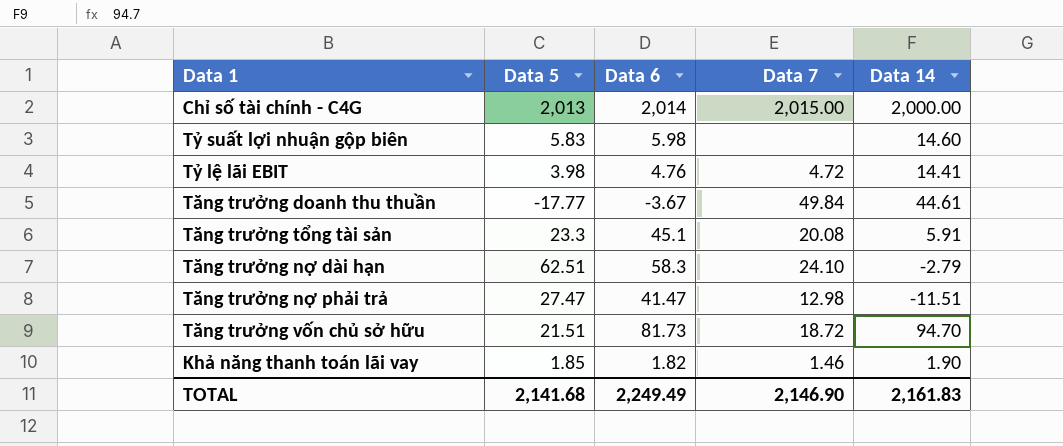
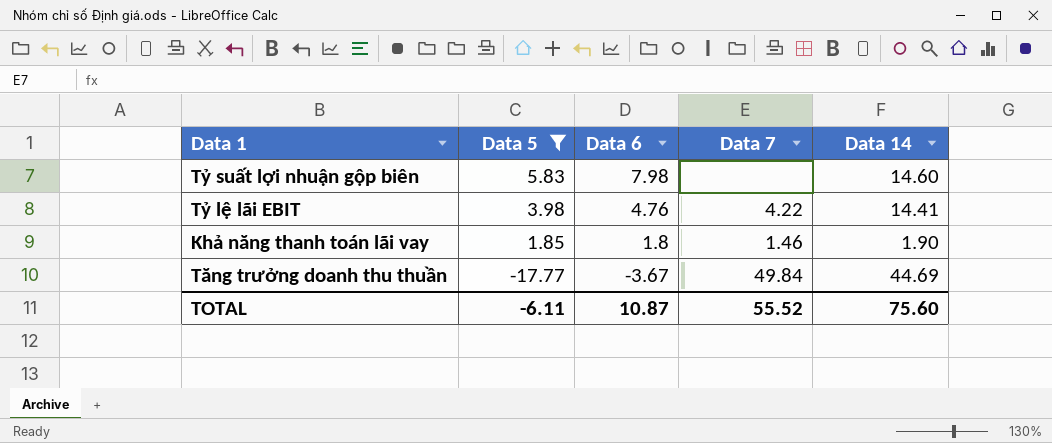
filter: none -> Data 5 <= 5.83
row order: none -> Data 5 descending
Tỷ suất lợi nhuận gộp biên | Data 6: 5.98 -> 7.98
Tỷ lệ lãi EBIT | Data 7: 4.72 -> 4.22
Khả năng thanh toán lãi vay | Data 6: 1.82 -> 1.8
Tăng trưởng doanh thu thuần | Data 14: 44.61 -> 44.69
TOTAL | Data 5: 2,141.68 -> -6.11
TOTAL | Data 6: 2,249.49 -> 10.87
TOTAL | Data 7: 2,146.90 -> 55.52
TOTAL | Data 14: 2,161.83 -> 75.60

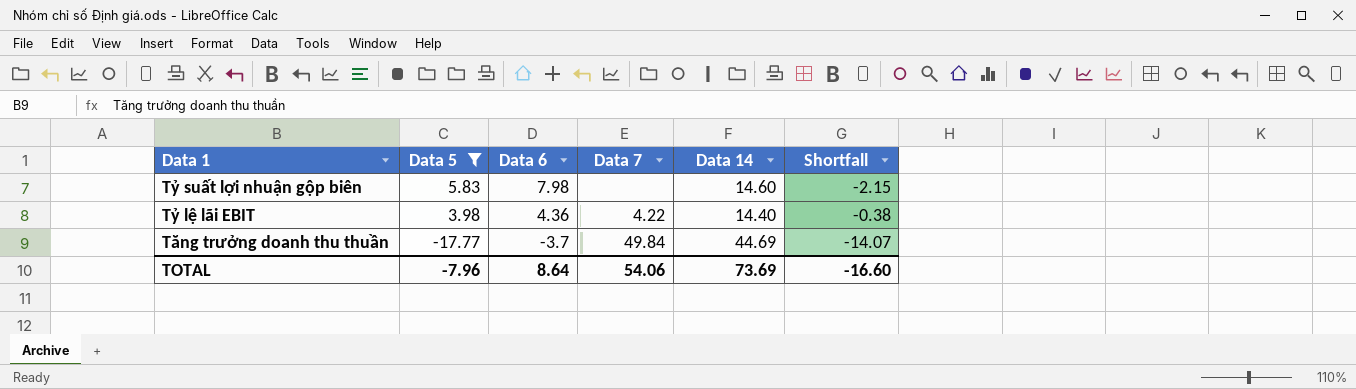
column Shortfall | formula: none -> [Data 5] - [Data 6]
row Khả năng thanh toán lãi vay: 1.85 | 1.8 | 1.46 | 1.90 -> none
Tỷ lệ lãi EBIT | Data 6: 4.76 -> 4.36
Tỷ lệ lãi EBIT | Data 14: 14.41 -> 14.40
Tăng trưởng doanh thu thuần | Data 6: -3.67 -> -3.7
TOTAL | Data 5: -6.11 -> -7.96
TOTAL | Data 6: 10.87 -> 8.64
TOTAL | Data 7: 55.52 -> 54.06
TOTAL | Data 14: 75.60 -> 73.69

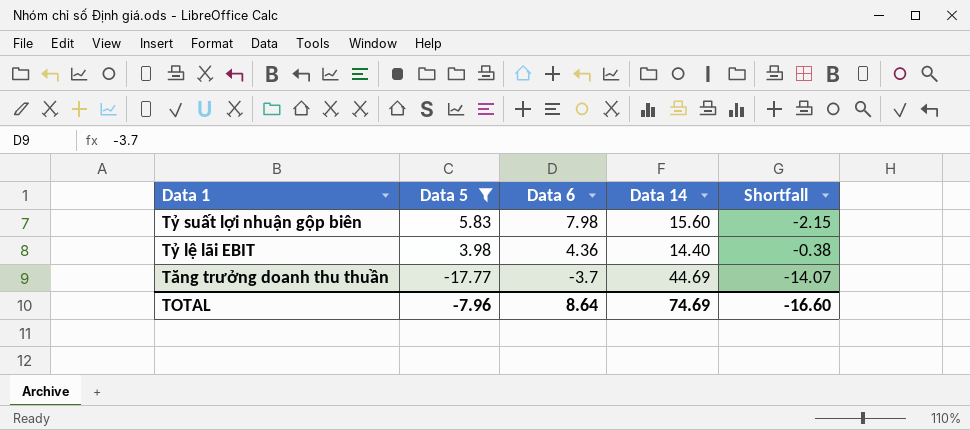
column Data 7 | position: 4 -> none
Tỷ suất lợi nhuận gộp biên | Data 14: 14.60 -> 15.60
TOTAL | Data 14: 73.69 -> 74.69

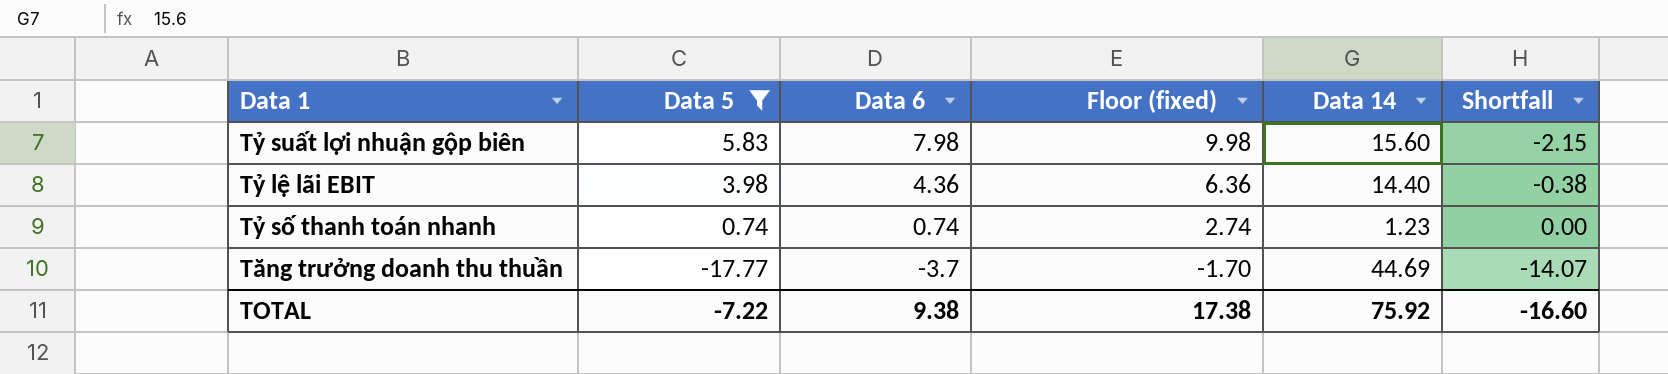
column Floor (fixed) | formula: none -> [Data 6] + 2
row Tỷ số thanh toán nhanh: none -> 0.74 | 0.74 | 2.74 | 1.23 | 0.00
TOTAL | Data 5: -7.96 -> -7.22
TOTAL | Data 6: 8.64 -> 9.38
TOTAL | Data 14: 74.69 -> 75.92

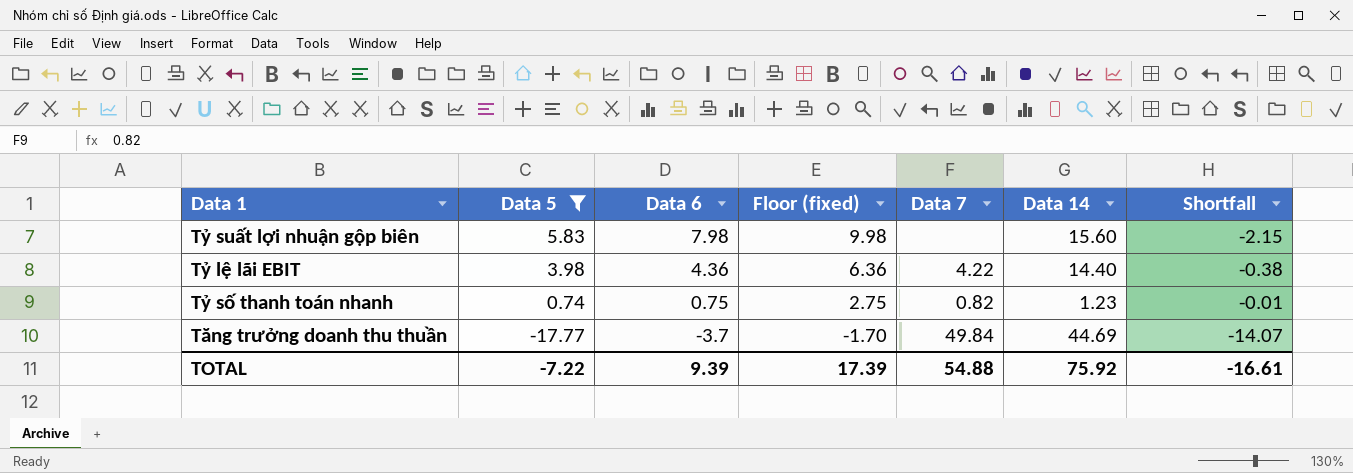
column Data 7 | position: none -> 5
Tỷ số thanh toán nhanh | Data 6: 0.74 -> 0.75
Tỷ số thanh toán nhanh | Floor (fixed): 2.74 -> 2.75
Tỷ số thanh toán nhanh | Shortfall: 0.00 -> -0.01
TOTAL | Data 6: 9.38 -> 9.39
TOTAL | Floor (fixed): 17.38 -> 17.39
TOTAL | Shortfall: -16.60 -> -16.61

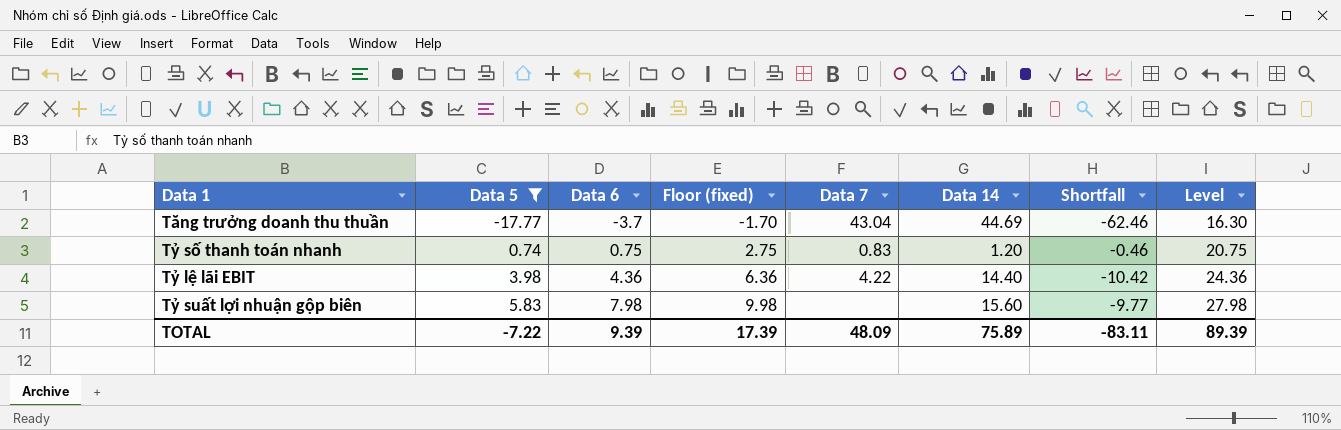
row order: Data 5 descending -> Data 5 ascending
column Shortfall | formula: [Data 5] - [Data 6] -> [Data 5] - [Data 14]
column Level | formula: none -> [Data 6] + 20
Tăng trưởng doanh thu thuần | Data 7: 49.84 -> 43.04
Tỷ số thanh toán nhanh | Data 7: 0.82 -> 0.83
Tỷ số thanh toán nhanh | Data 14: 1.23 -> 1.20
TOTAL | Data 7: 54.88 -> 48.09
TOTAL | Data 14: 75.92 -> 75.89
TOTAL | Shortfall: -16.61 -> -83.11

